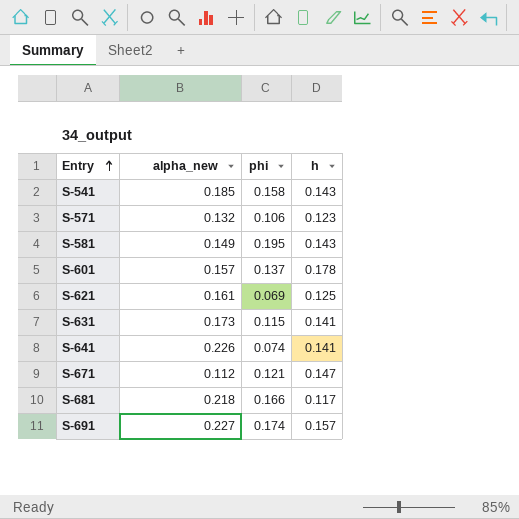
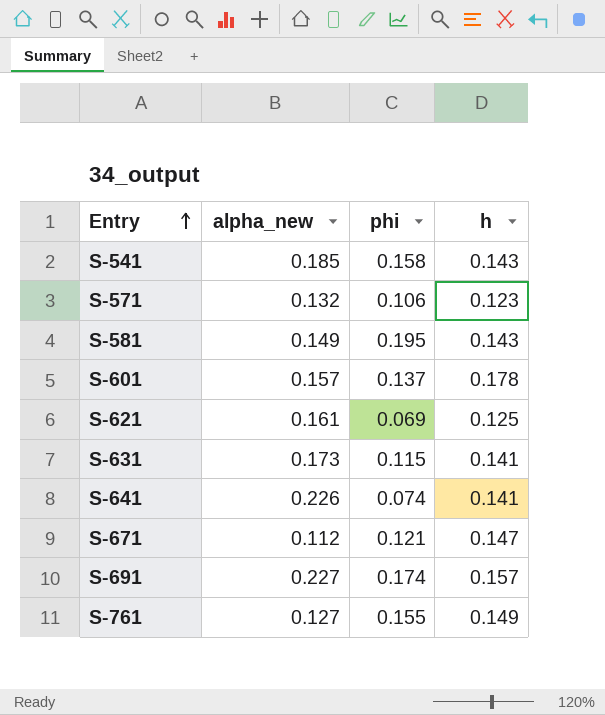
row S-681: 0.218 | 0.166 | 0.117 -> none
row S-761: none -> 0.127 | 0.155 | 0.149

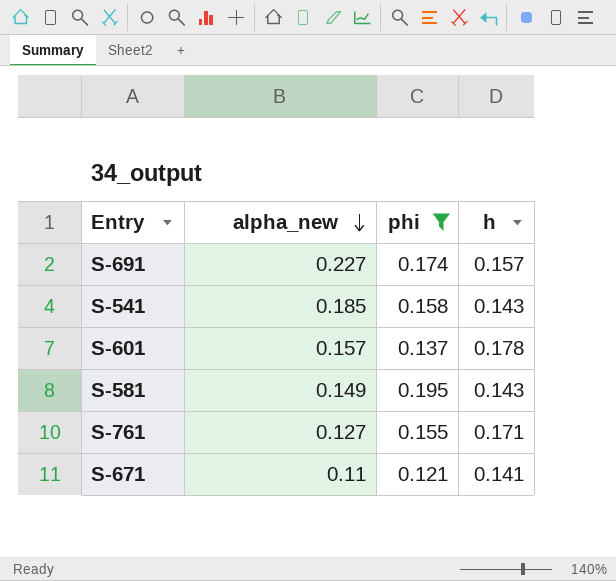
filter: none -> phi >= 0.121
row order: Entry ascending -> alpha_new descending
S-761 | h: 0.149 -> 0.171
S-671 | alpha_new: 0.112 -> 0.11
S-671 | h: 0.147 -> 0.141

